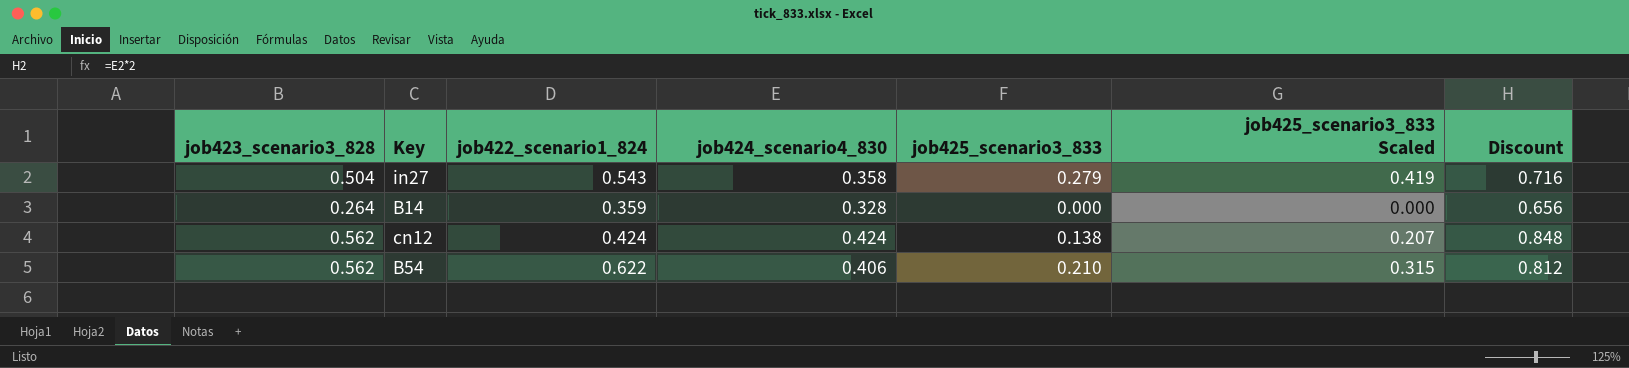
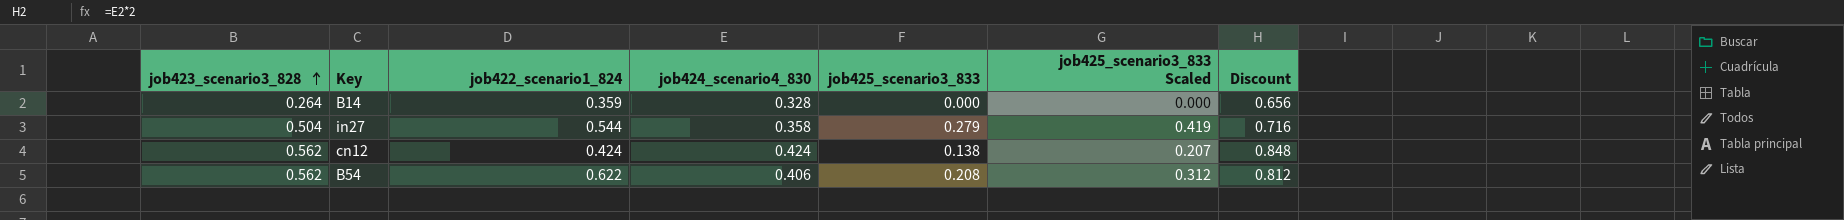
row order: none -> job423_scenario3_828 ascending
in27 | job422_scenario1_824: 0.543 -> 0.544
B54 | job425_scenario3_833: 0.210 -> 0.208
B54 | job425_scenario3_833 Scaled: 0.315 -> 0.312

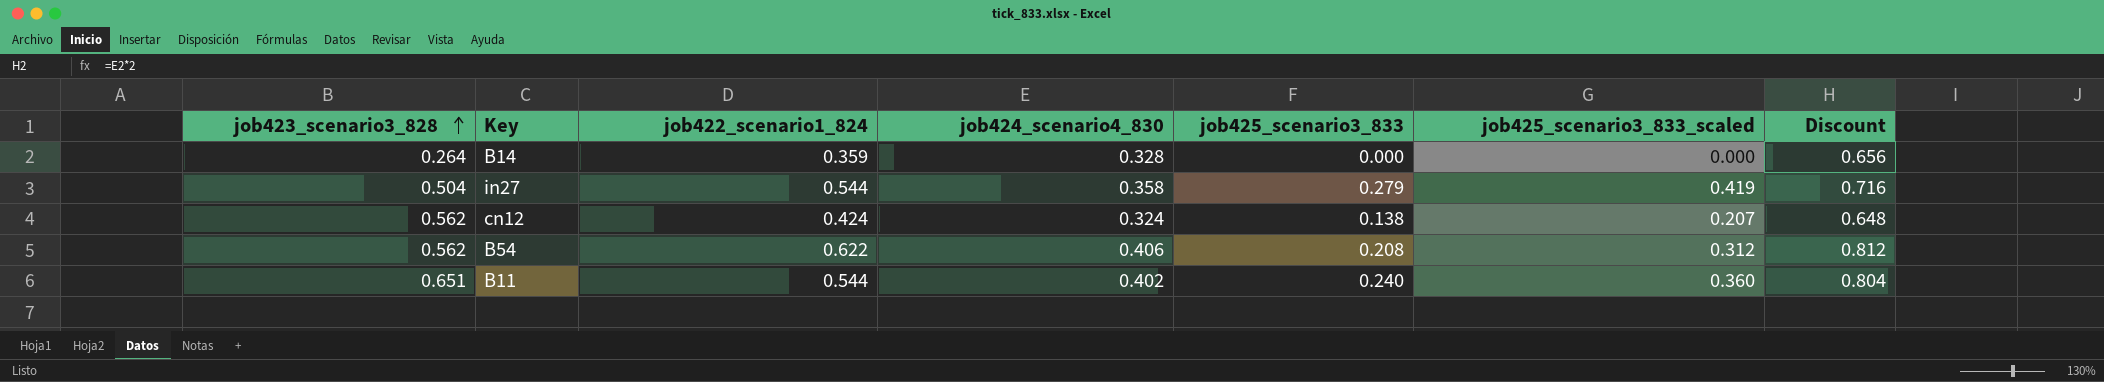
column name: job425_scenario3_833 Scaled -> job425_scenario3_833_scaled
cn12 | job424_scenario4_830: 0.424 -> 0.324
cn12 | Discount: 0.848 -> 0.648
row B11: none -> 0.651 | 0.544 | 0.402 | 0.240 | 0.360 | 0.804

